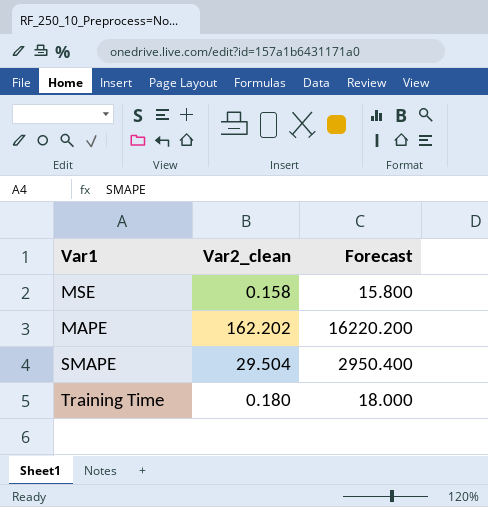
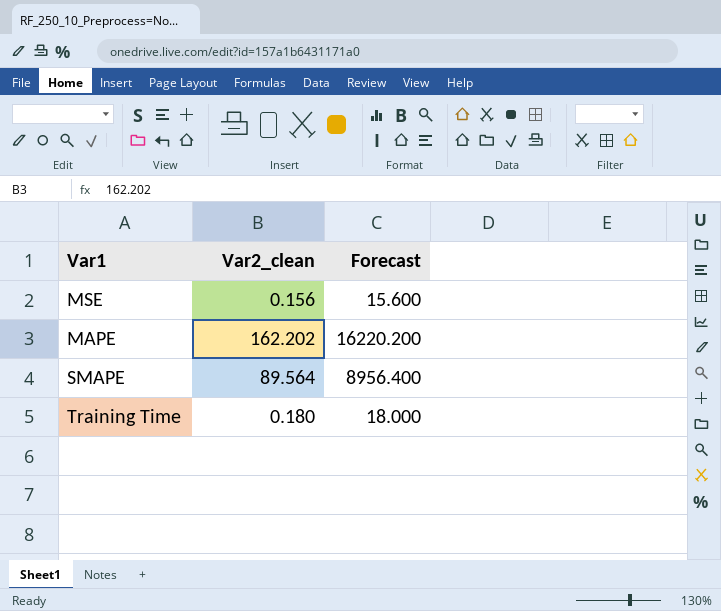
MSE | Var2_clean: 0.158 -> 0.156
MSE | Forecast: 15.800 -> 15.600
SMAPE | Var2_clean: 29.504 -> 89.564
SMAPE | Forecast: 2950.400 -> 8956.400

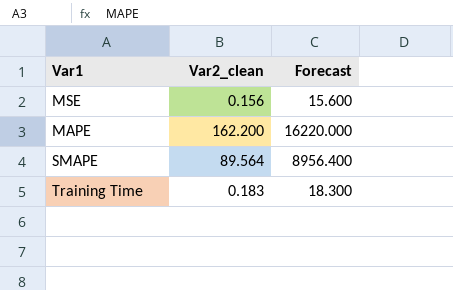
MAPE | Var2_clean: 162.202 -> 162.200
MAPE | Forecast: 16220.200 -> 16220.000
Training Time | Var2_clean: 0.180 -> 0.183
Training Time | Forecast: 18.000 -> 18.300

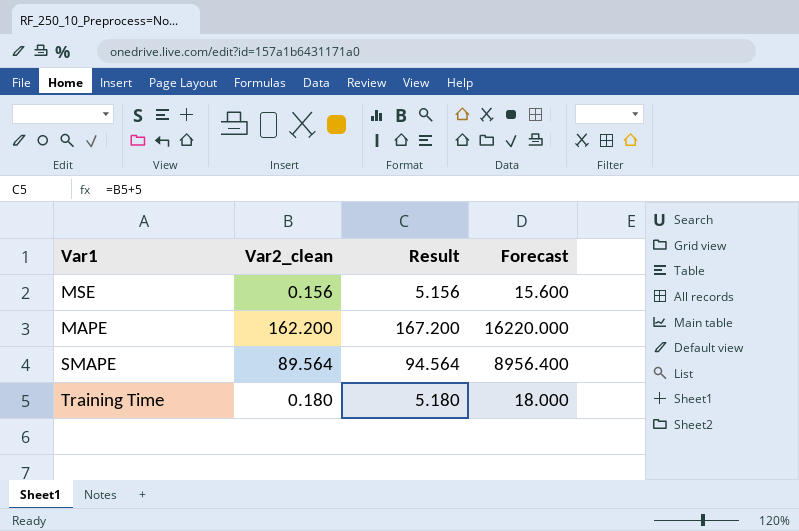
column Result | formula: none -> [Var2_clean] + 5
Training Time | Var2_clean: 0.183 -> 0.180
Training Time | Forecast: 18.300 -> 18.000

